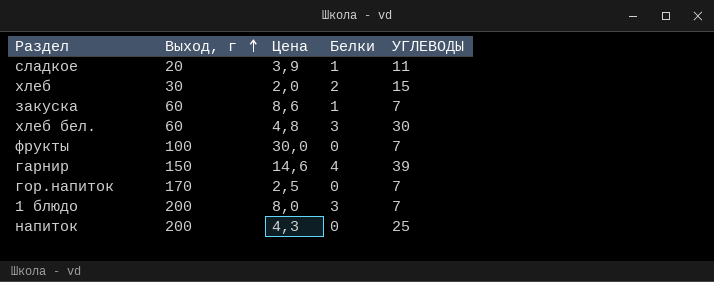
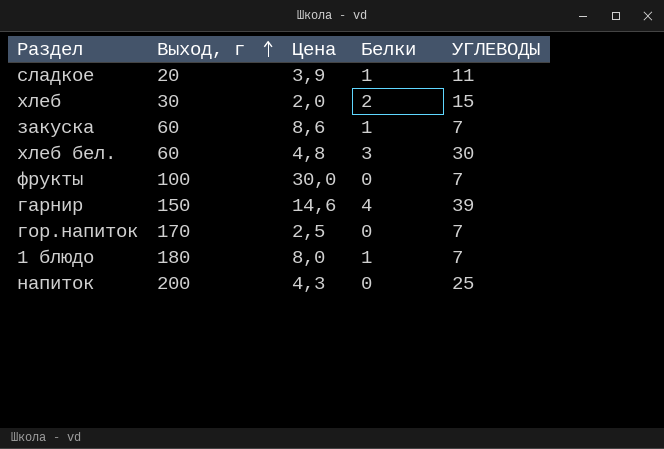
1 блюдо | Выход, г: 200 -> 180
1 блюдо | Белки: 3 -> 1

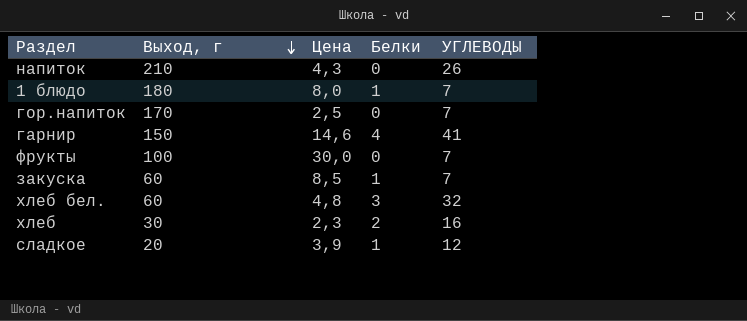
row order: Выход, г ascending -> Выход, г descending
напиток | Выход, г: 200 -> 210
напиток | УГЛЕВОДЫ: 25 -> 26
гарнир | УГЛЕВОДЫ: 39 -> 41
закуска | Цена: 8,6 -> 8,5
хлеб бел. | УГЛЕВОДЫ: 30 -> 32
хлеб | Цена: 2,0 -> 2,3
хлеб | УГЛЕВОДЫ: 15 -> 16
сладкое | УГЛЕВОДЫ: 11 -> 12

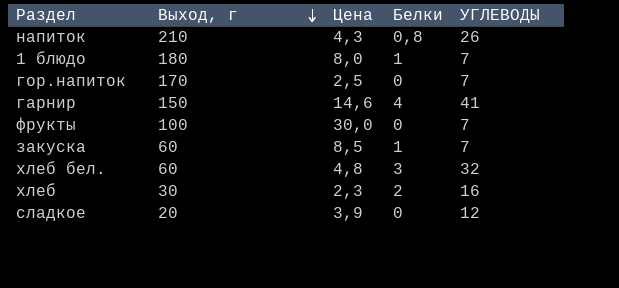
напиток | Белки: 0 -> 0,8
сладкое | Белки: 1 -> 0

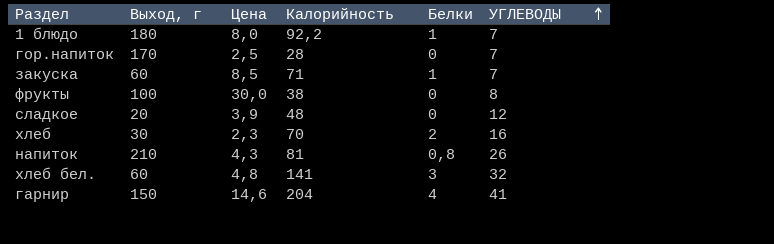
row order: Выход, г descending -> УГЛЕВОДЫ ascending
column Калорийность | position: none -> 4
фрукты | УГЛЕВОДЫ: 7 -> 8

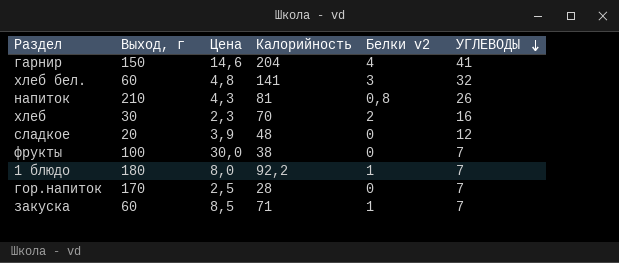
row order: УГЛЕВОДЫ ascending -> УГЛЕВОДЫ descending
column name: Белки -> Белки v2
фрукты | УГЛЕВОДЫ: 8 -> 7

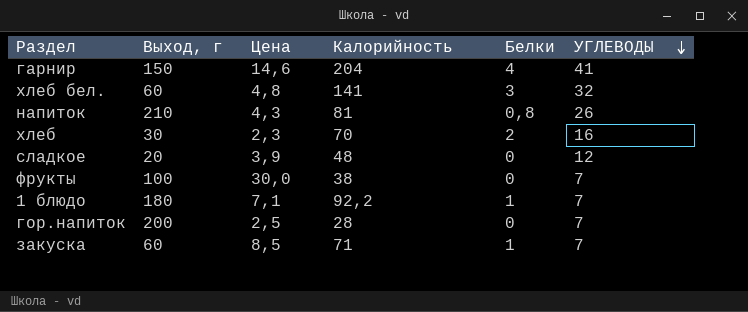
column name: Белки v2 -> Белки
1 блюдо | Цена: 8,0 -> 7,1
гор.напиток | Выход, г: 170 -> 200

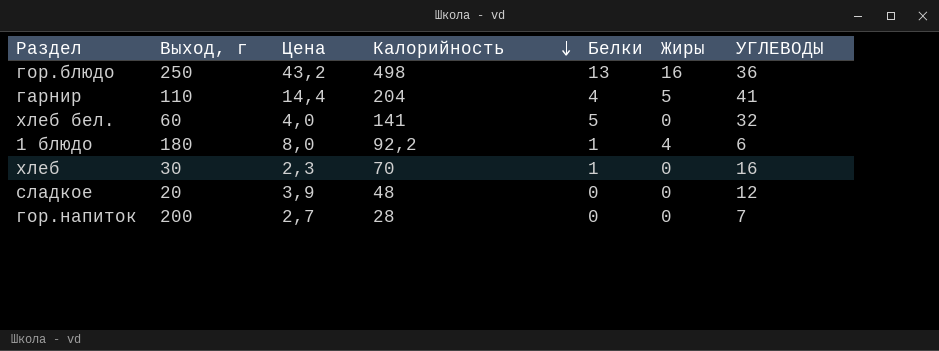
row order: УГЛЕВОДЫ descending -> Калорийность descending
column Жиры | position: none -> 6
row напиток: 210 | 4,3 | 81 | 0,8 | 26 -> none
row фрукты: 100 | 30,0 | 38 | 0 | 7 -> none
row закуска: 60 | 8,5 | 71 | 1 | 7 -> none
row гор.блюдо: none -> 250 | 43,2 | 498 | 13 | 16 | 36
гарнир | Выход, г: 150 -> 110
гарнир | Цена: 14,6 -> 14,4
хлеб бел. | Цена: 4,8 -> 4,0
хлеб бел. | Белки: 3 -> 5
1 блюдо | Цена: 7,1 -> 8,0
1 блюдо | УГЛЕВОДЫ: 7 -> 6
хлеб | Белки: 2 -> 1
гор.напиток | Цена: 2,5 -> 2,7

